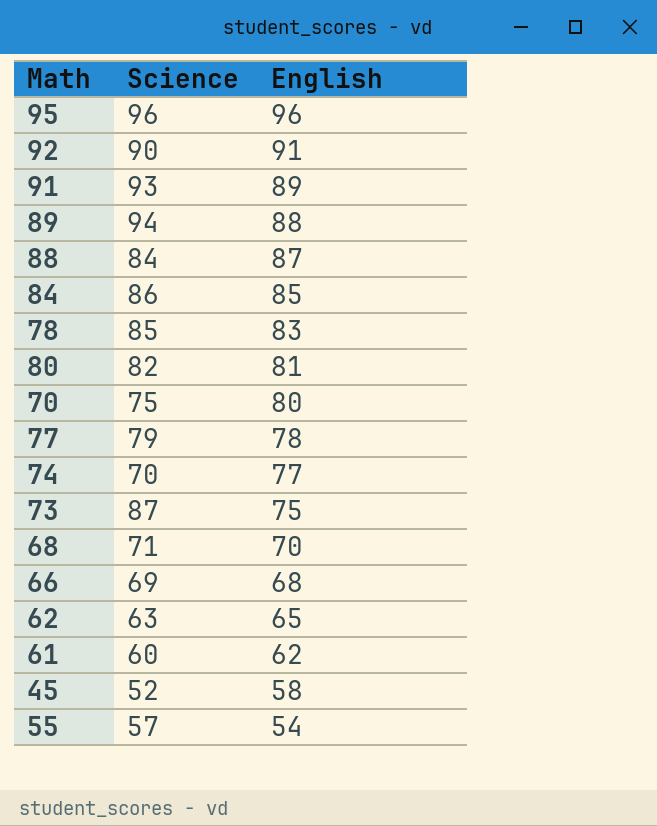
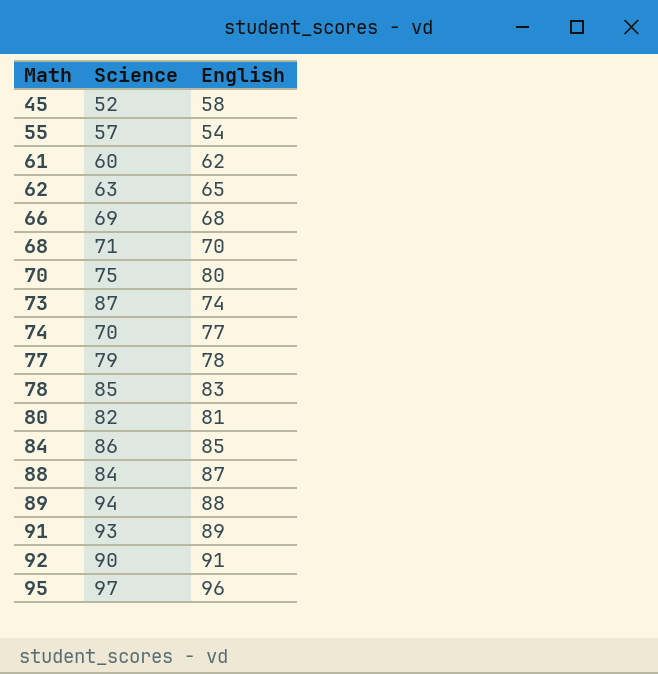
row order: English descending -> Math ascending
73 | English: 75 -> 74
95 | Science: 96 -> 97

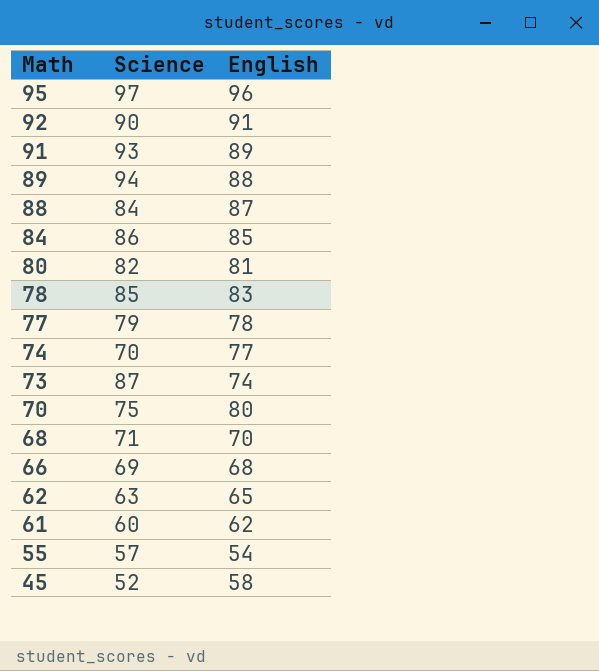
row order: Math ascending -> Math descending

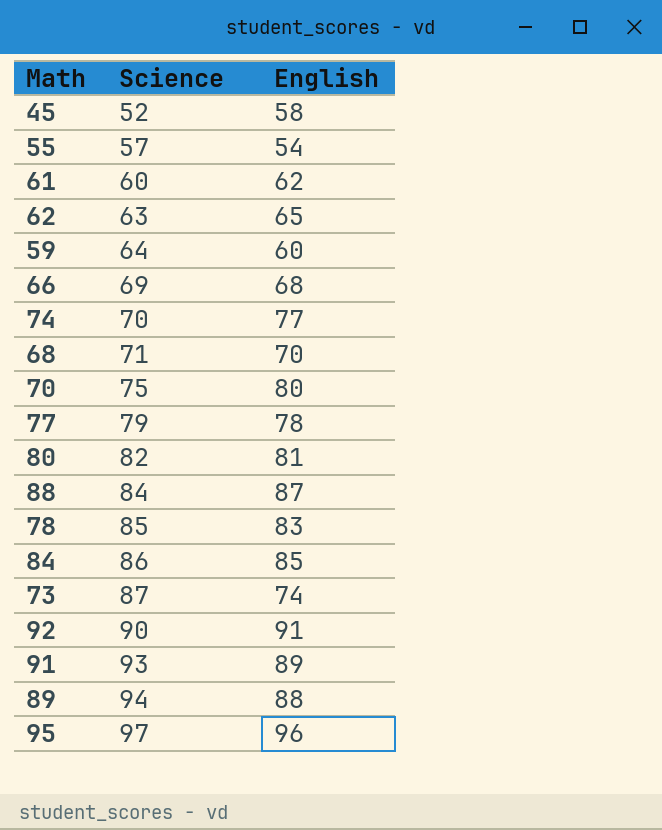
row order: Math descending -> Science ascending
row 59: none -> 64 | 60

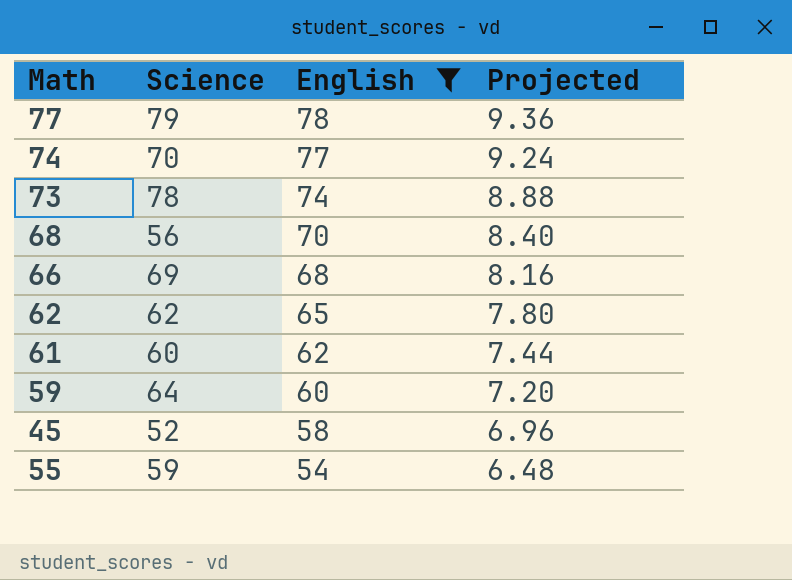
filter: none -> English <= 78
row order: Science ascending -> English descending
column Projected | formula: none -> [English] * 0.12
73 | Science: 87 -> 78
68 | Science: 71 -> 56
62 | Science: 63 -> 62
55 | Science: 57 -> 59

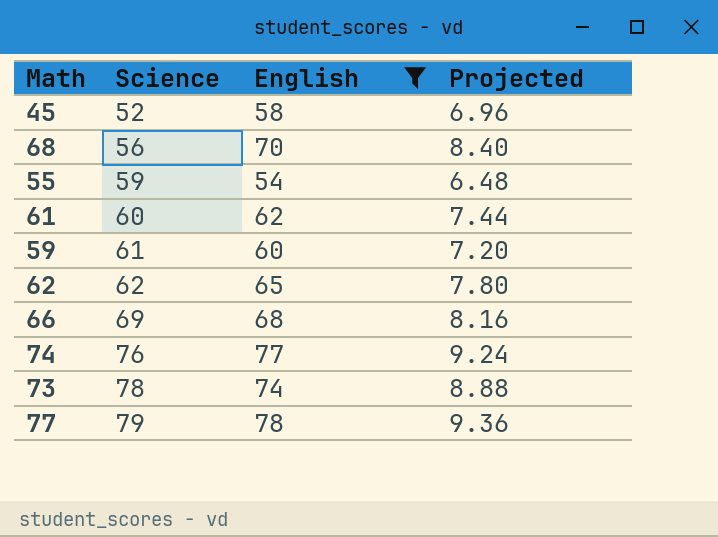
row order: English descending -> Science ascending
59 | Science: 64 -> 61
74 | Science: 70 -> 76

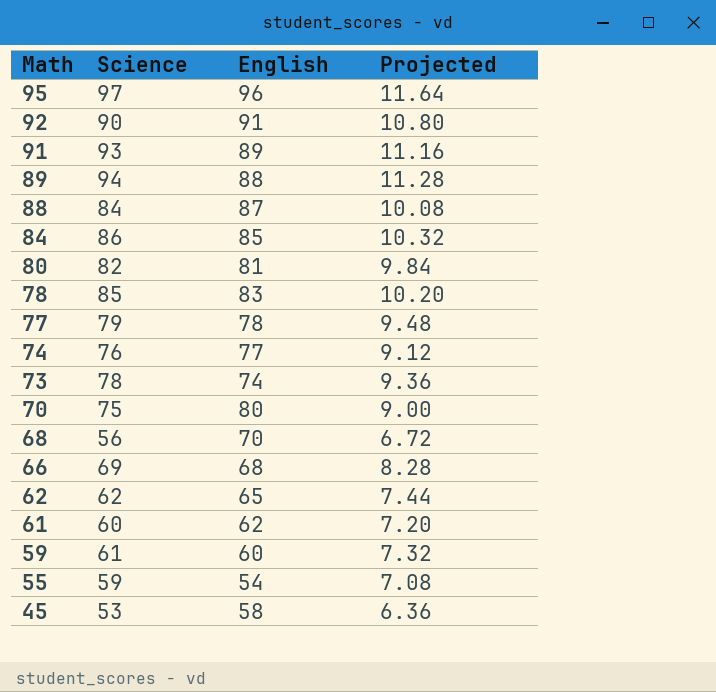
filter: English <= 78 -> none
row order: Science ascending -> Math descending
column Projected | formula: [English] * 0.12 -> [Science] * 0.12
45 | Science: 52 -> 53

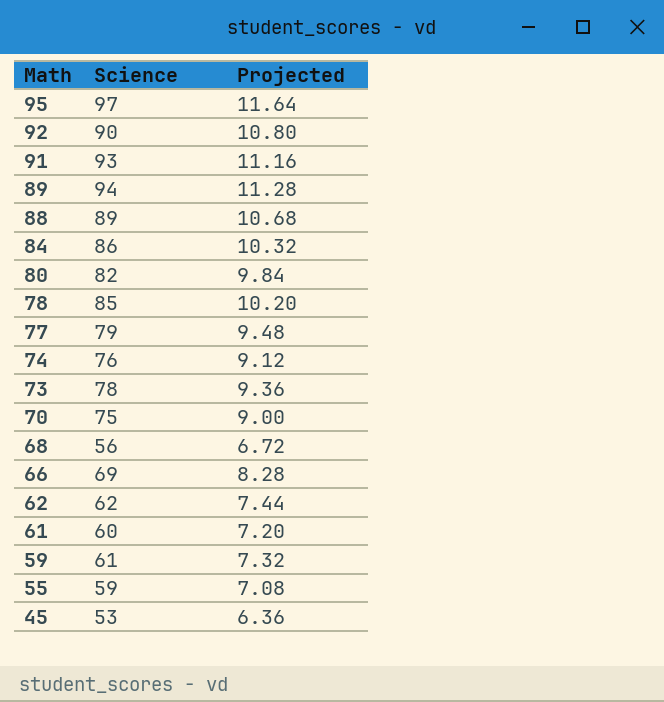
column English | position: 3 -> none
88 | Science: 84 -> 89
88 | Projected: 10.08 -> 10.68

